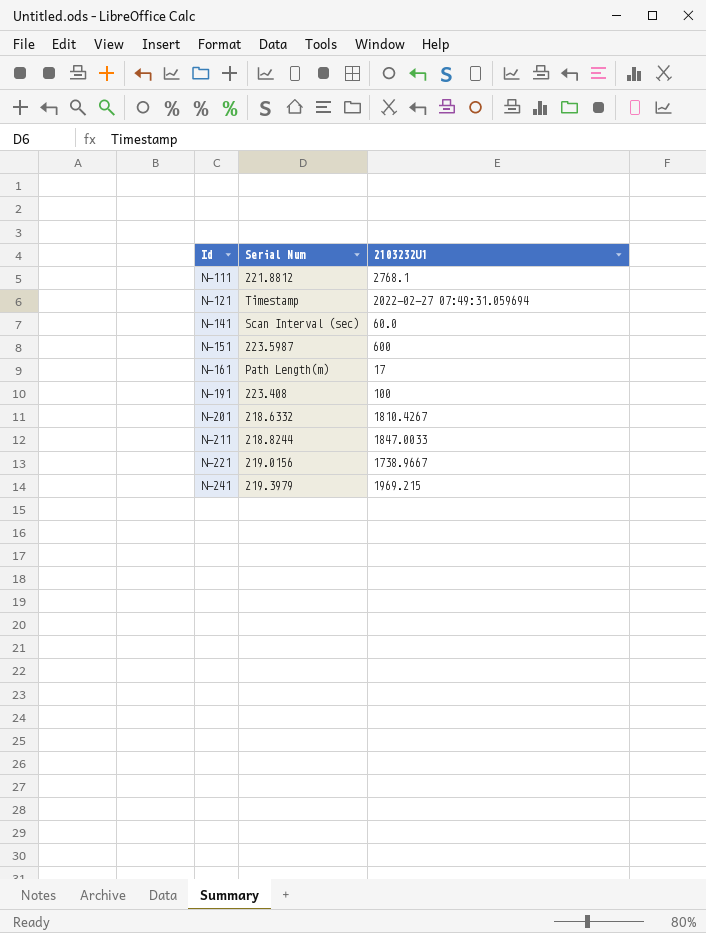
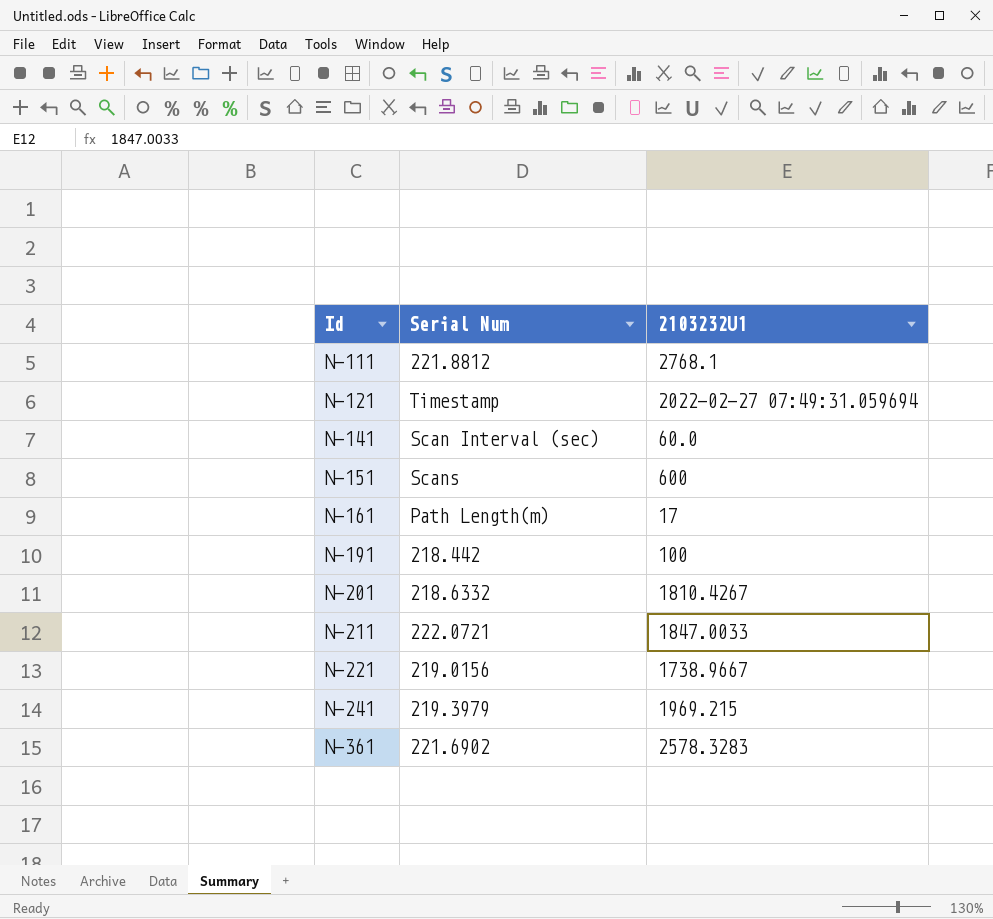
N-151 | Serial Num: 223.5987 -> Scans
N-191 | Serial Num: 223.408 -> 218.442
N-211 | Serial Num: 218.8244 -> 222.0721
row N-361: none -> 221.6902 | 2578.3283

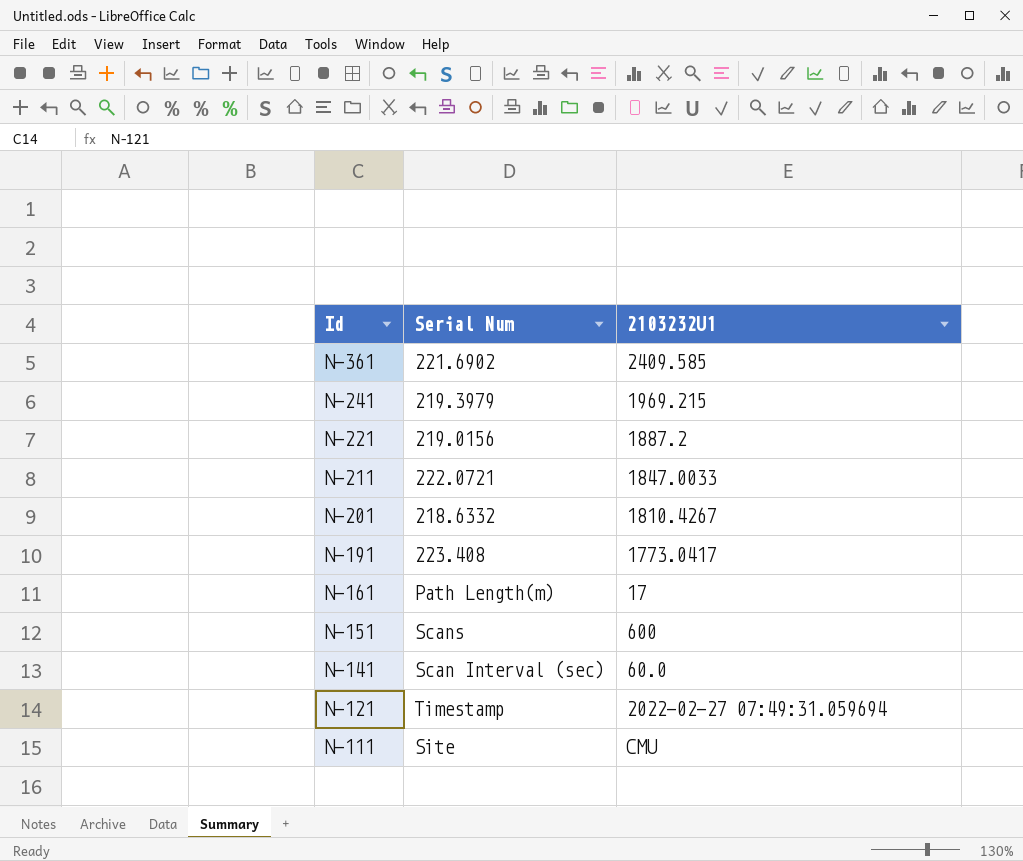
row order: Id ascending -> Id descending
N-361 | 2103232U1: 2578.3283 -> 2409.585
N-221 | 2103232U1: 1738.9667 -> 1887.2
N-191 | Serial Num: 218.442 -> 223.408
N-191 | 2103232U1: 100 -> 1773.0417
N-111 | Serial Num: 221.8812 -> Site
N-111 | 2103232U1: 2768.1 -> CMU

